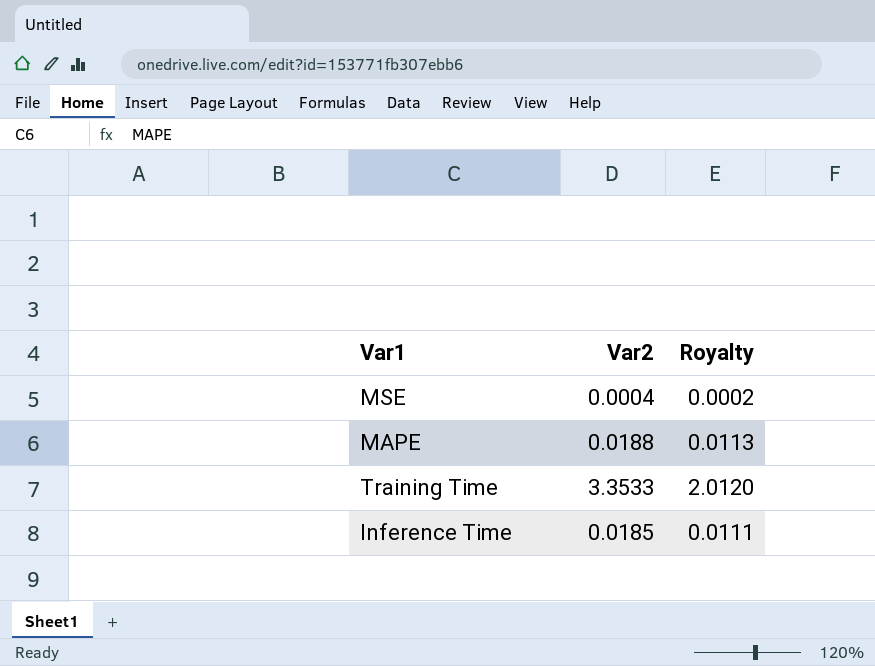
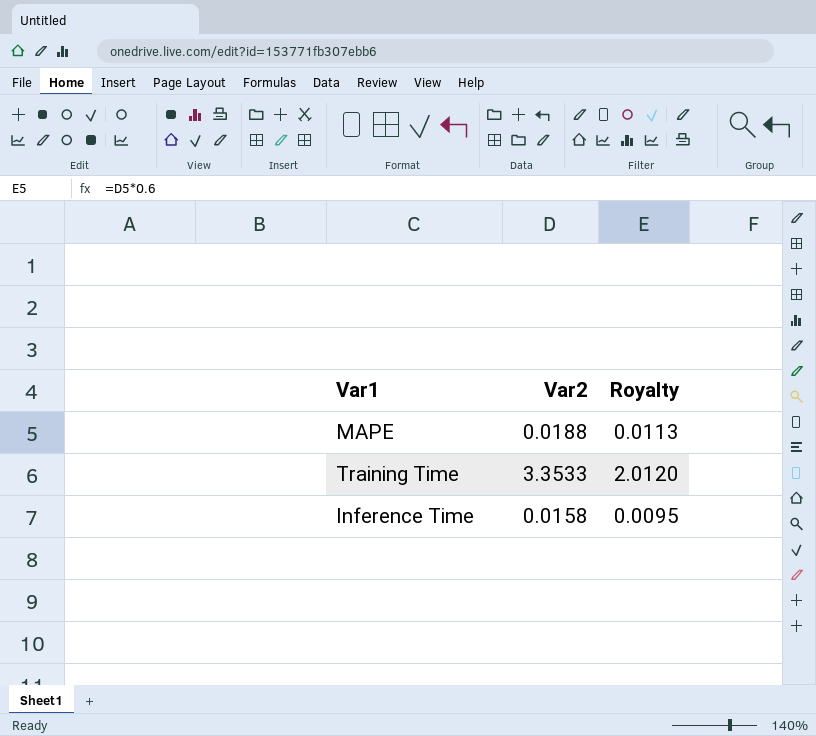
row MSE: 0.0004 | 0.0002 -> none
Inference Time | Var2: 0.0185 -> 0.0158
Inference Time | Royalty: 0.0111 -> 0.0095

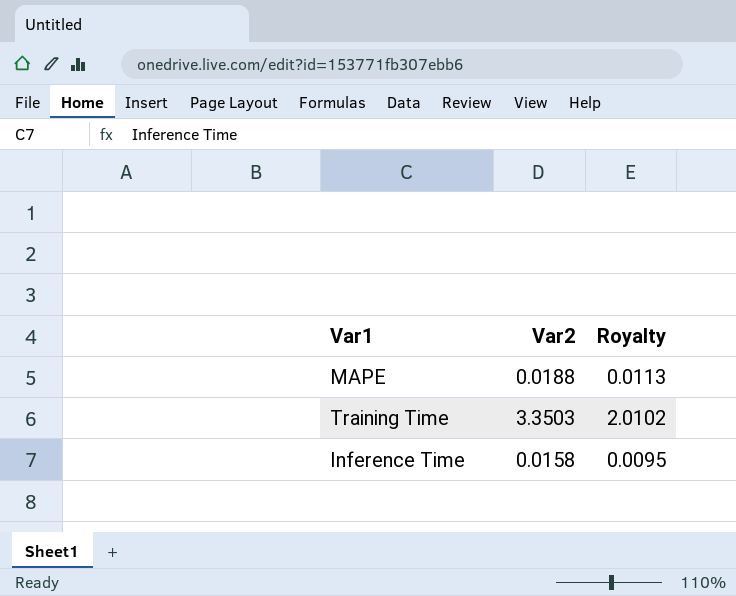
Training Time | Var2: 3.3533 -> 3.3503
Training Time | Royalty: 2.0120 -> 2.0102

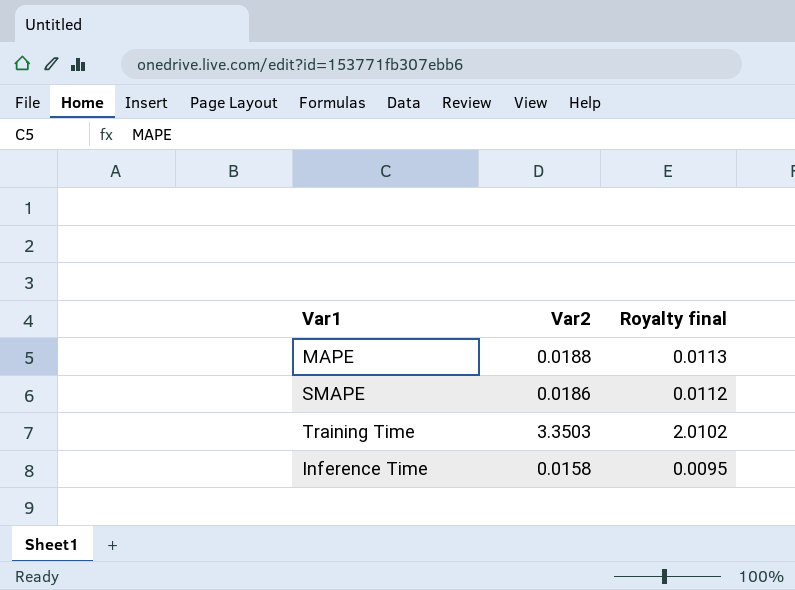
column name: Royalty -> Royalty final
row SMAPE: none -> 0.0186 | 0.0112

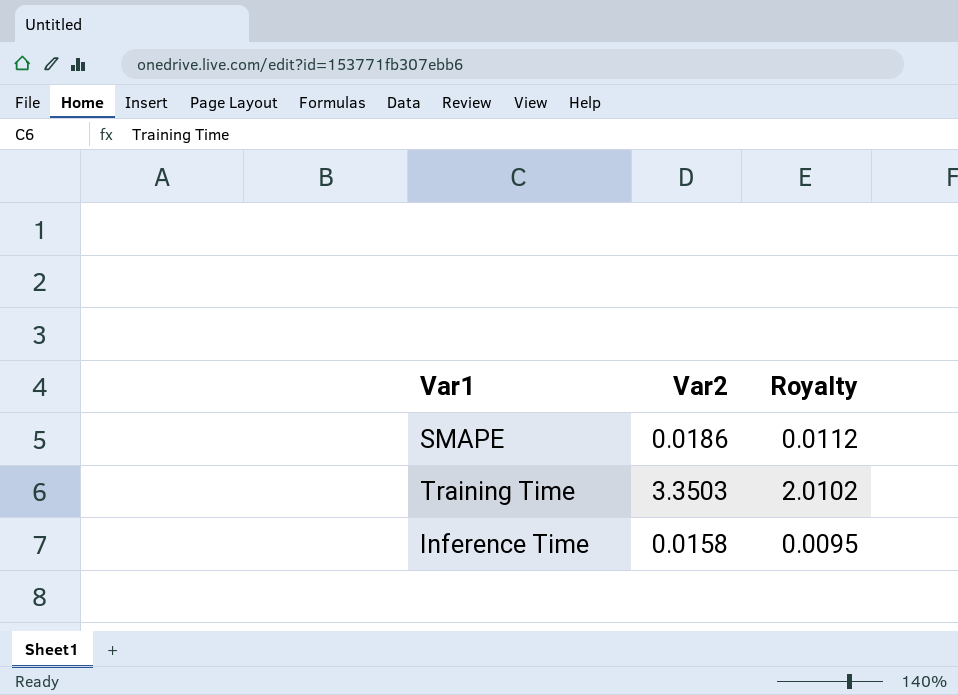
column name: Royalty final -> Royalty
row MAPE: 0.0188 | 0.0113 -> none

